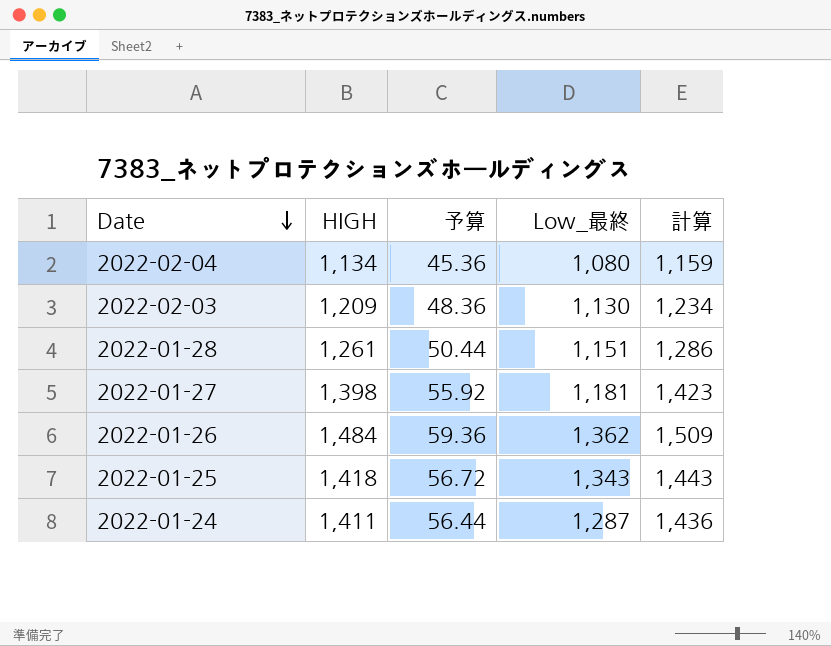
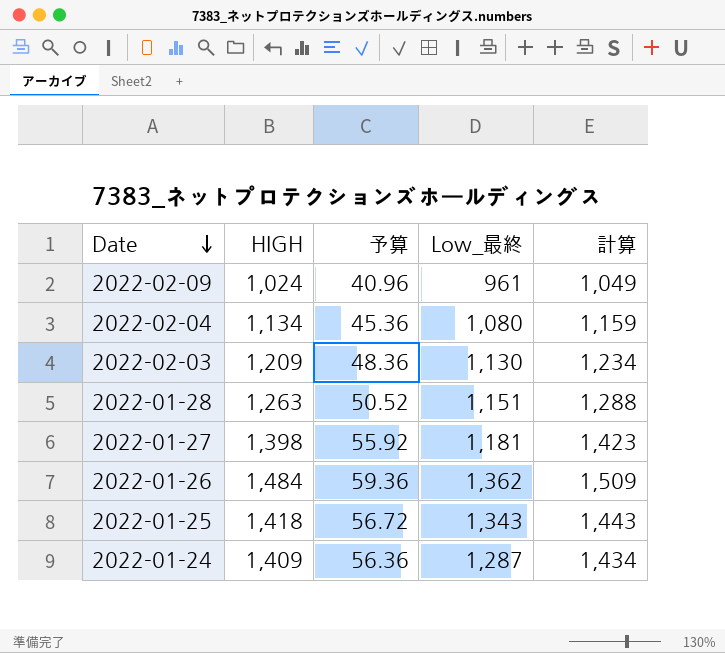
row 2022-02-09: none -> 1,024 | 40.96 | 961 | 1,049
2022-01-28 | HIGH: 1,261 -> 1,263
2022-01-28 | 予算: 50.44 -> 50.52
2022-01-28 | 計算: 1,286 -> 1,288
2022-01-24 | HIGH: 1,411 -> 1,409
2022-01-24 | 予算: 56.44 -> 56.36
2022-01-24 | 計算: 1,436 -> 1,434

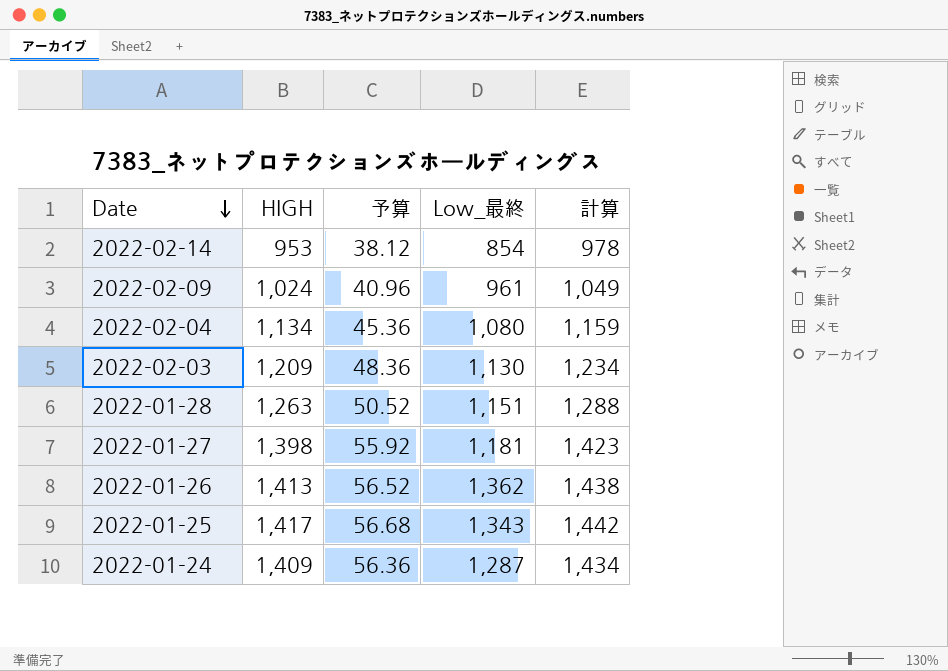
row 2022-02-14: none -> 953 | 38.12 | 854 | 978
2022-01-26 | HIGH: 1,484 -> 1,413
2022-01-26 | 予算: 59.36 -> 56.52
2022-01-26 | 計算: 1,509 -> 1,438
2022-01-25 | HIGH: 1,418 -> 1,417
2022-01-25 | 予算: 56.72 -> 56.68
2022-01-25 | 計算: 1,443 -> 1,442

